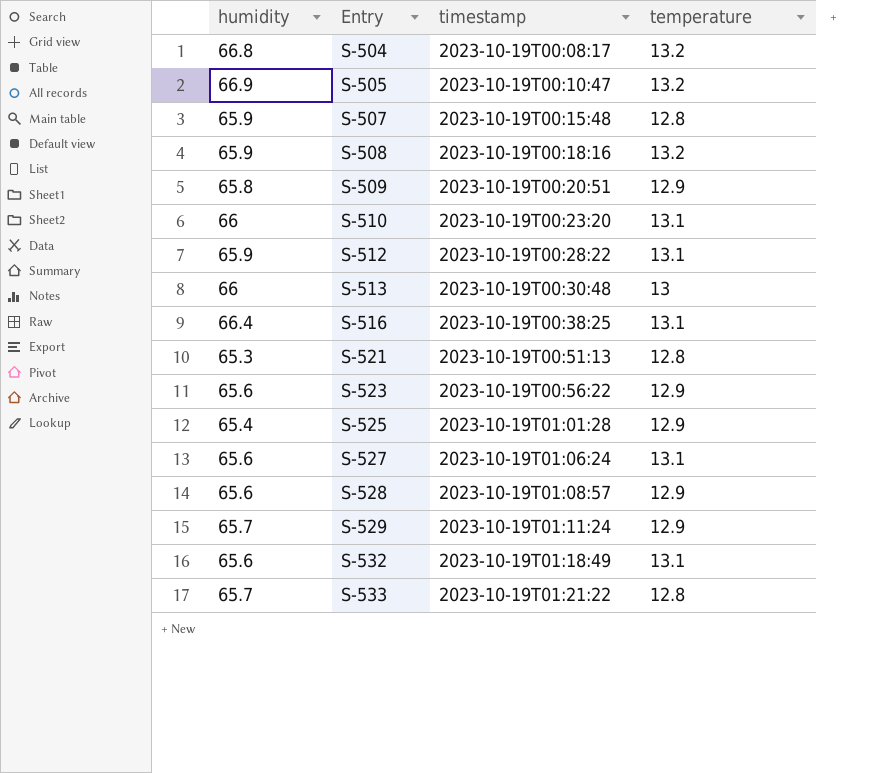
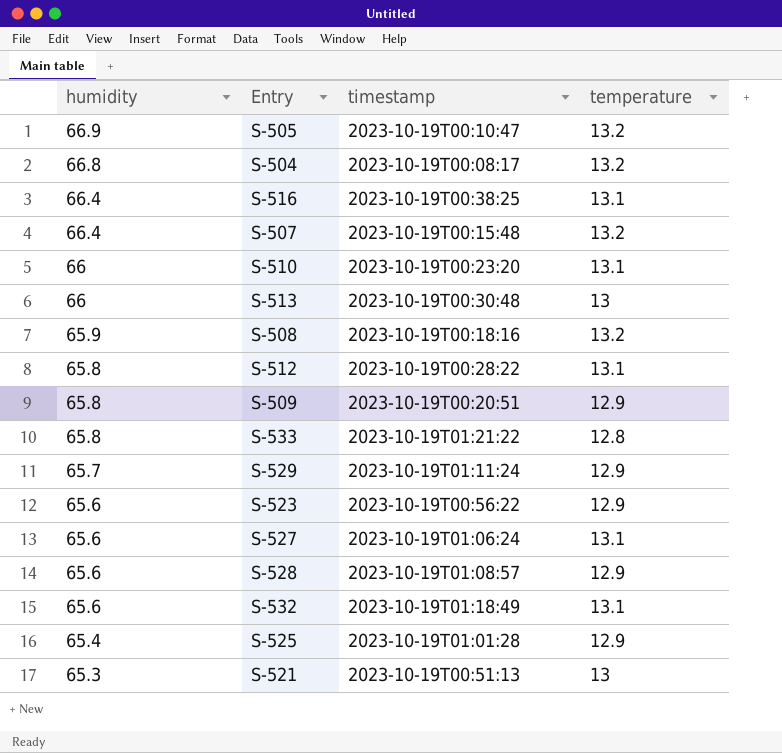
row order: Entry ascending -> humidity descending
S-507 | humidity: 65.9 -> 66.4
S-507 | temperature: 12.8 -> 13.2
S-512 | humidity: 65.9 -> 65.8
S-533 | humidity: 65.7 -> 65.8
S-521 | temperature: 12.8 -> 13

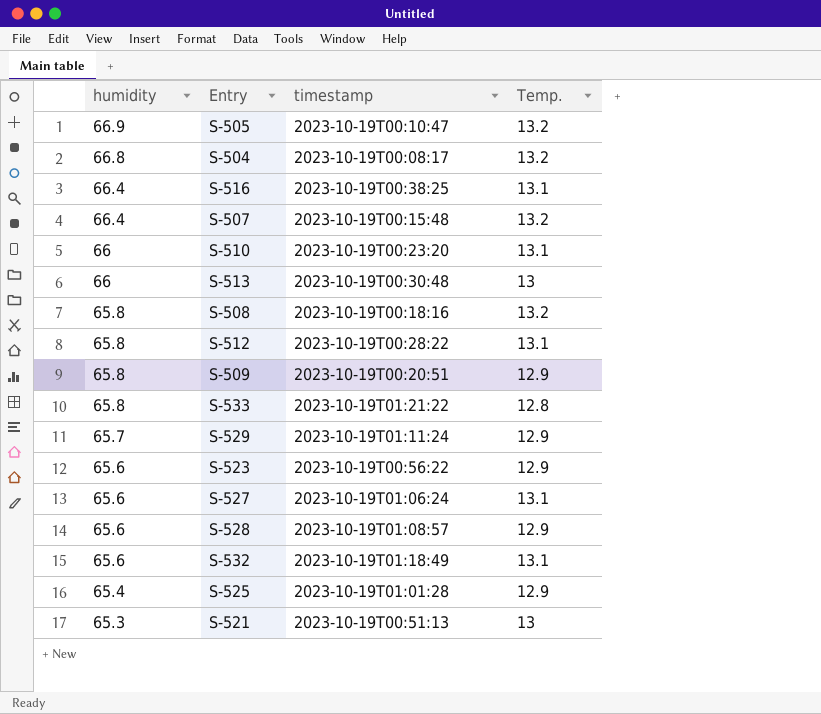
column name: temperature -> Temp.
S-508 | humidity: 65.9 -> 65.8

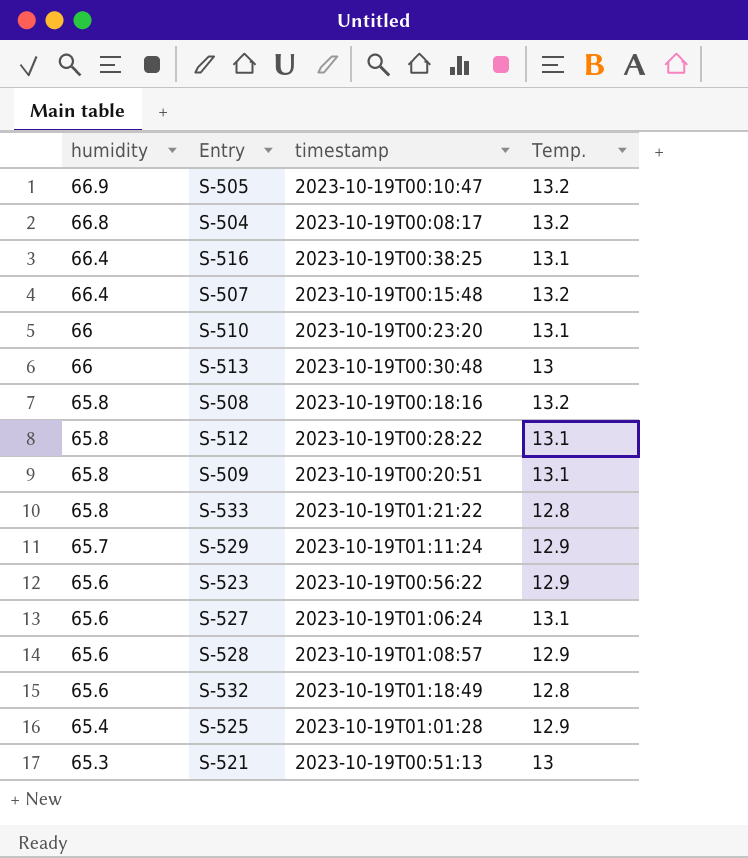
S-509 | Temp.: 12.9 -> 13.1
S-532 | Temp.: 13.1 -> 12.8

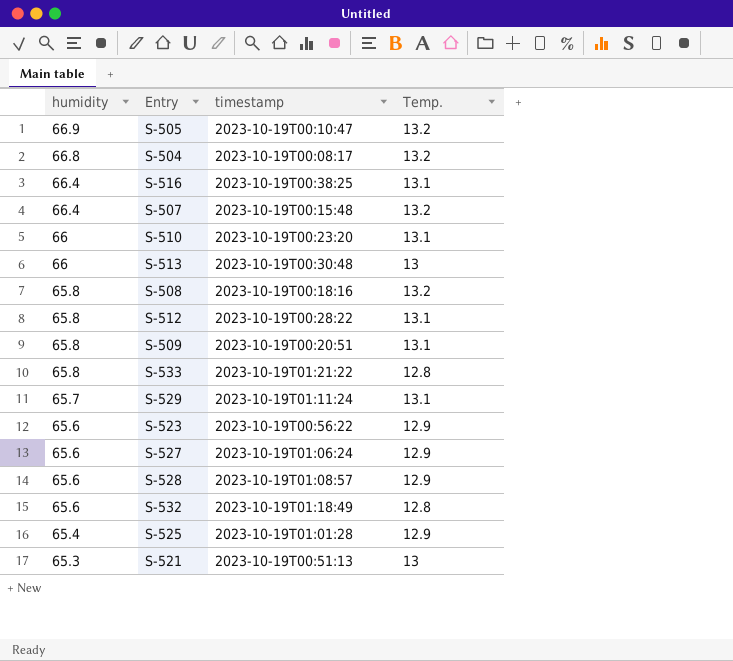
S-529 | Temp.: 12.9 -> 13.1
S-527 | Temp.: 13.1 -> 12.9

